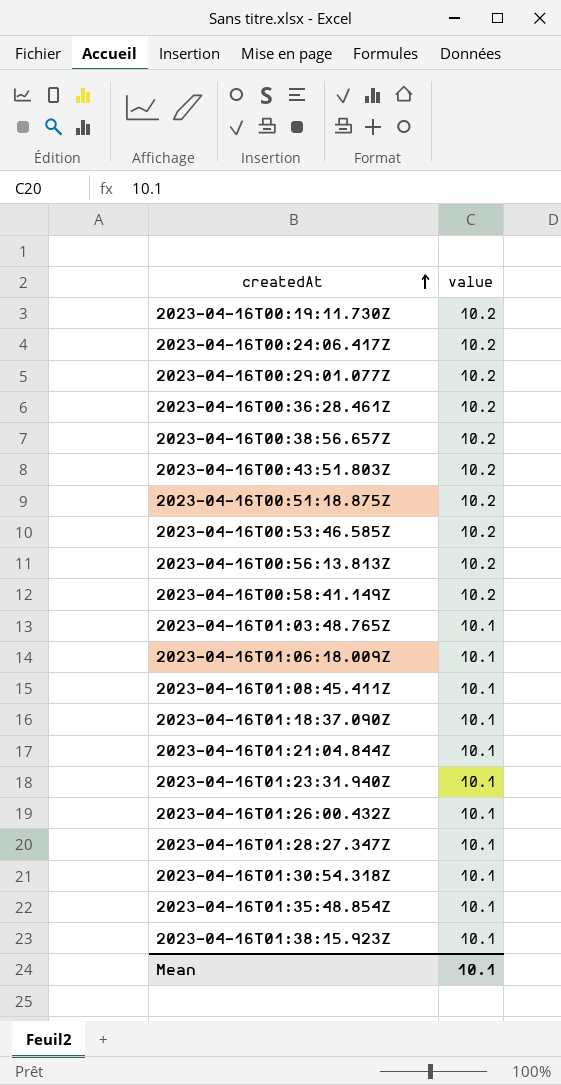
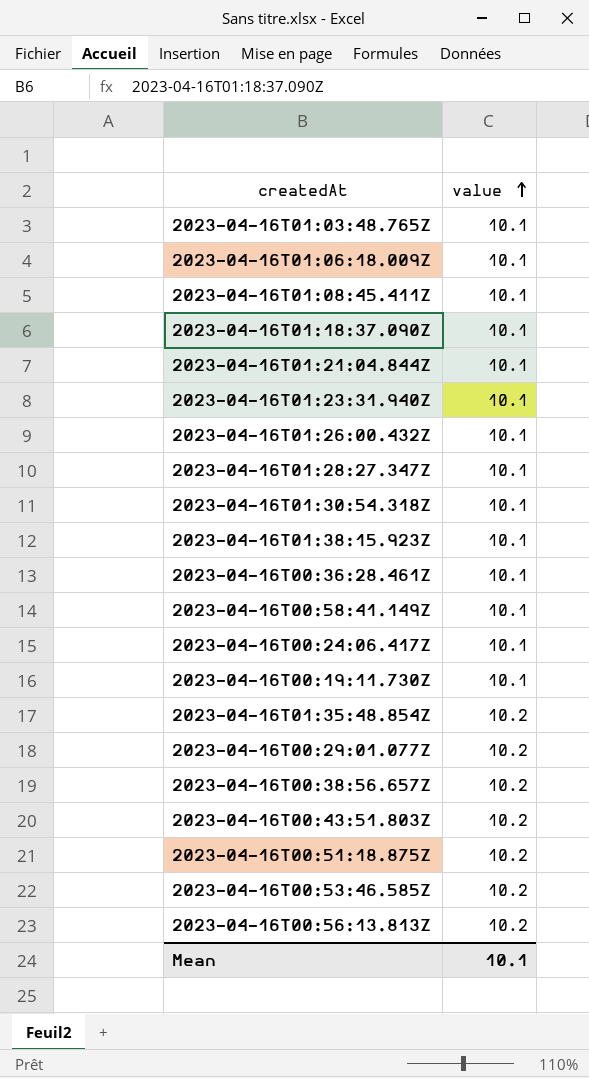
row order: createdAt ascending -> value ascending
2023-04-16T00:36:28.461Z | value: 10.2 -> 10.1
2023-04-16T00:58:41.149Z | value: 10.2 -> 10.1
2023-04-16T00:24:06.417Z | value: 10.2 -> 10.1
2023-04-16T00:19:11.730Z | value: 10.2 -> 10.1
2023-04-16T01:35:48.854Z | value: 10.1 -> 10.2

